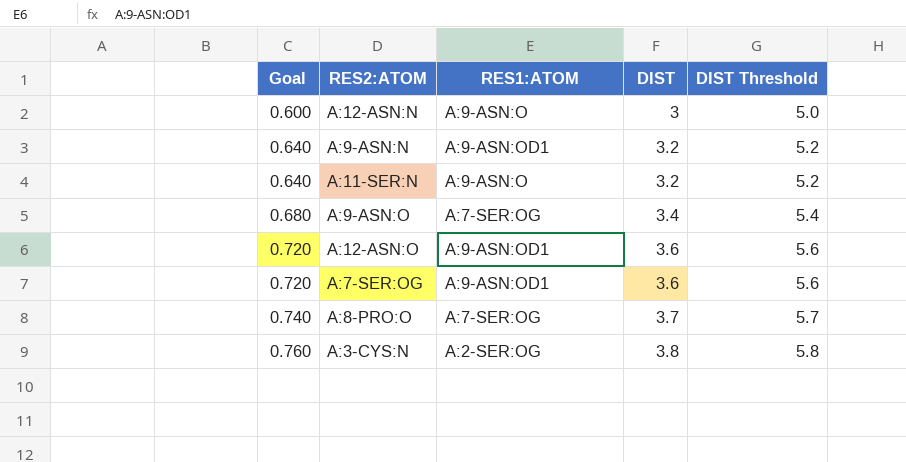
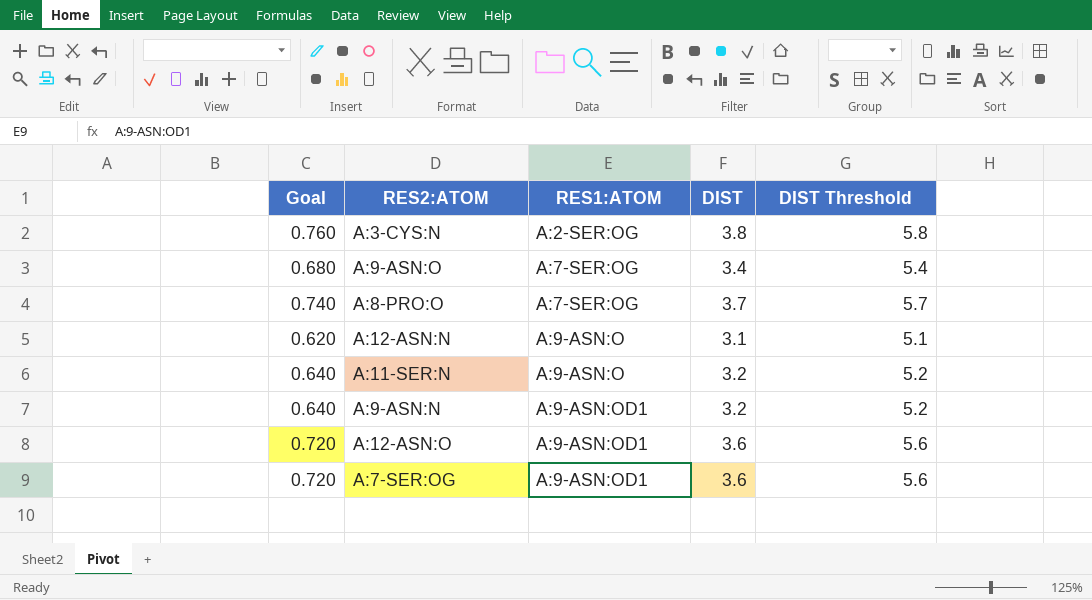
row order: Goal ascending -> RES1:ATOM ascending
A:12-ASN:N | Goal: 0.600 -> 0.620
A:12-ASN:N | DIST: 3 -> 3.1
A:12-ASN:N | DIST Threshold: 5.0 -> 5.1

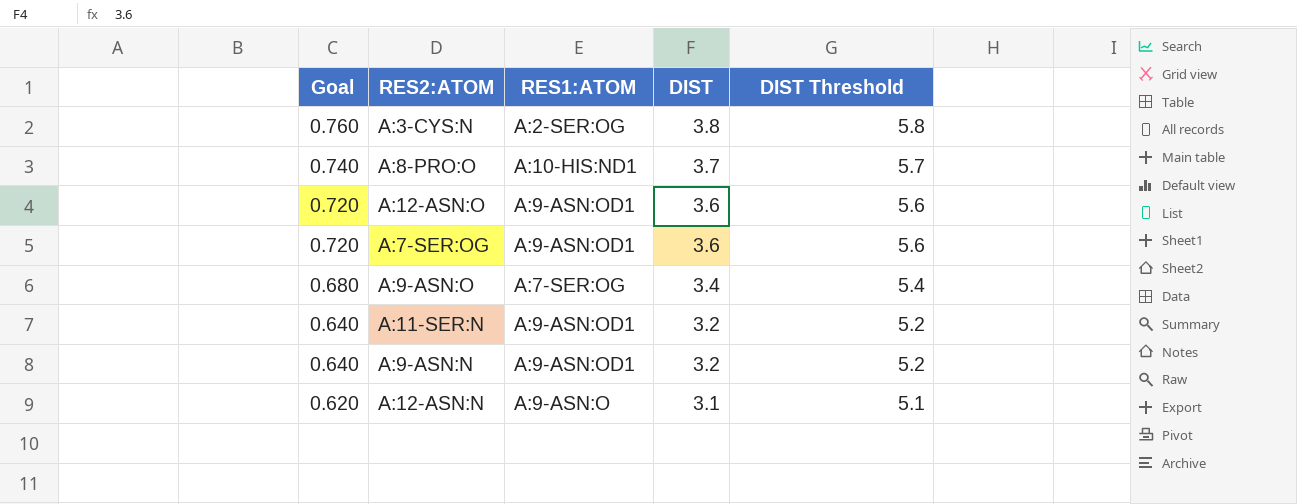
row order: RES1:ATOM ascending -> Goal descending
A:8-PRO:O | RES1:ATOM: A:7-SER:OG -> A:10-HIS:ND1
A:11-SER:N | RES1:ATOM: A:9-ASN:O -> A:9-ASN:OD1

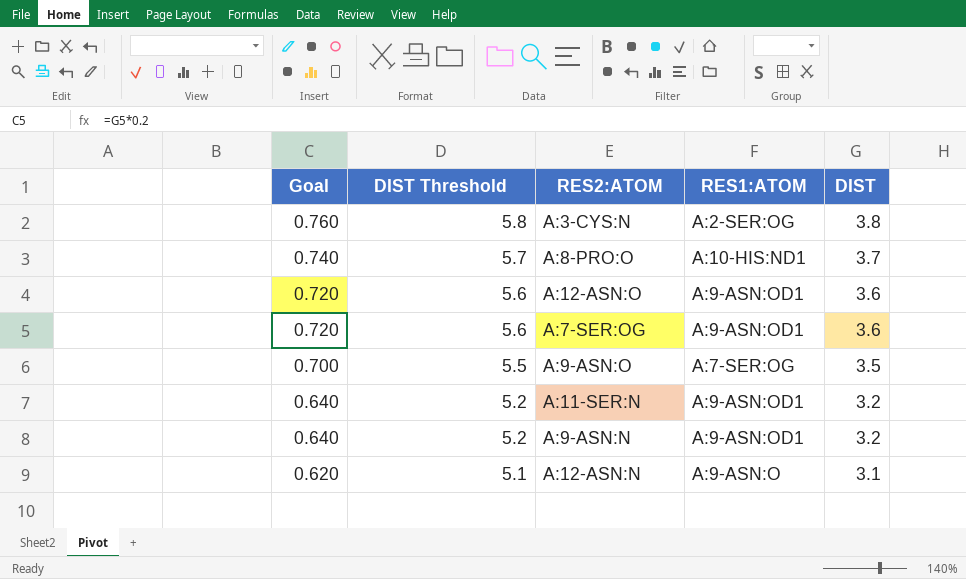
column DIST Threshold | position: 5 -> 2
A:9-ASN:O | Goal: 0.680 -> 0.700
A:9-ASN:O | DIST Threshold: 5.4 -> 5.5
A:9-ASN:O | DIST: 3.4 -> 3.5

